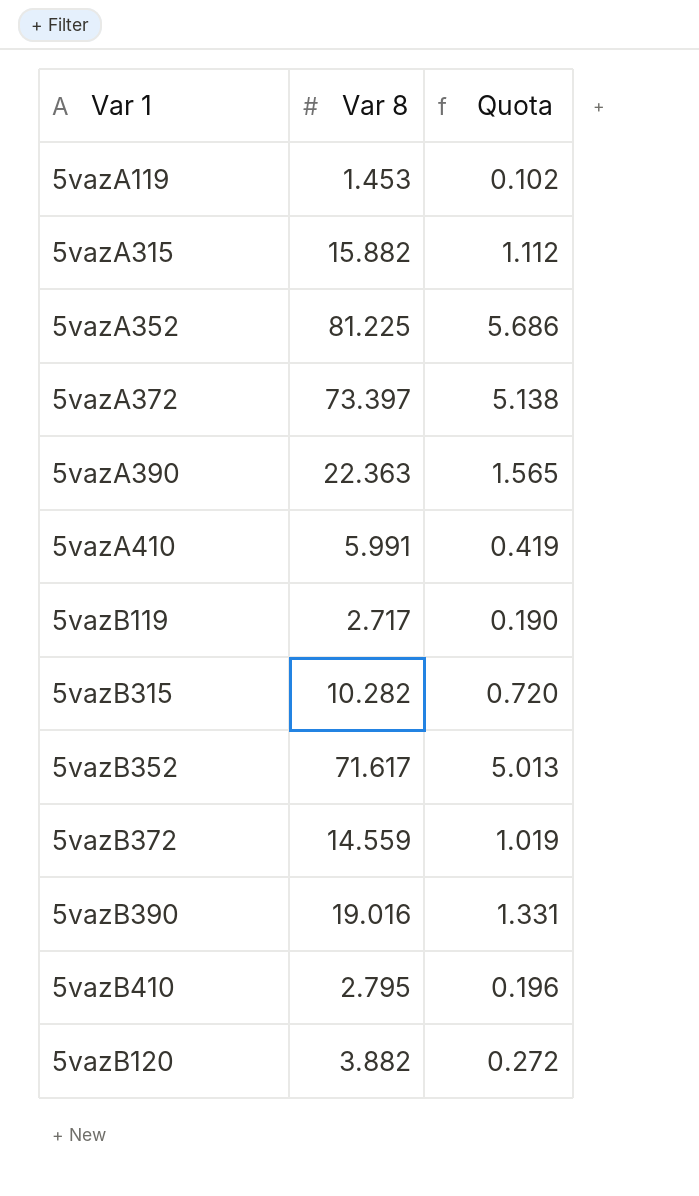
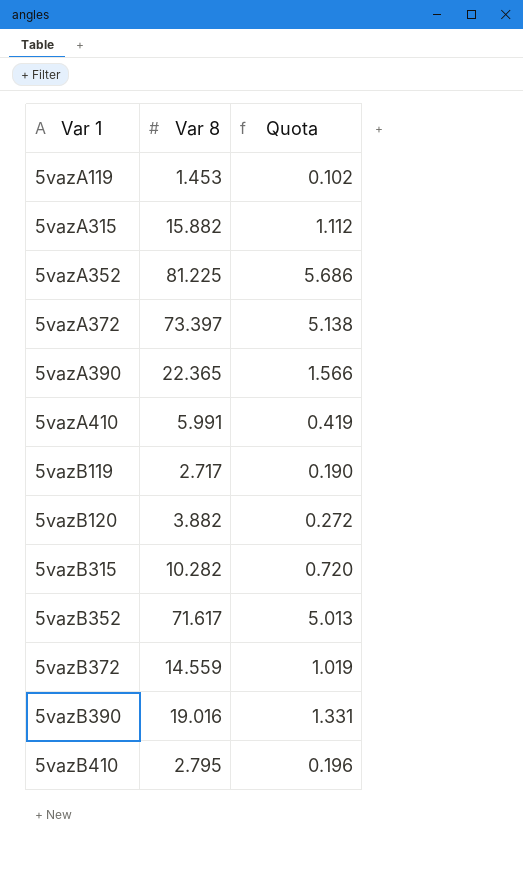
row order: none -> Var 1 ascending
5vazA390 | Var 8: 22.363 -> 22.365
5vazA390 | Quota: 1.565 -> 1.566

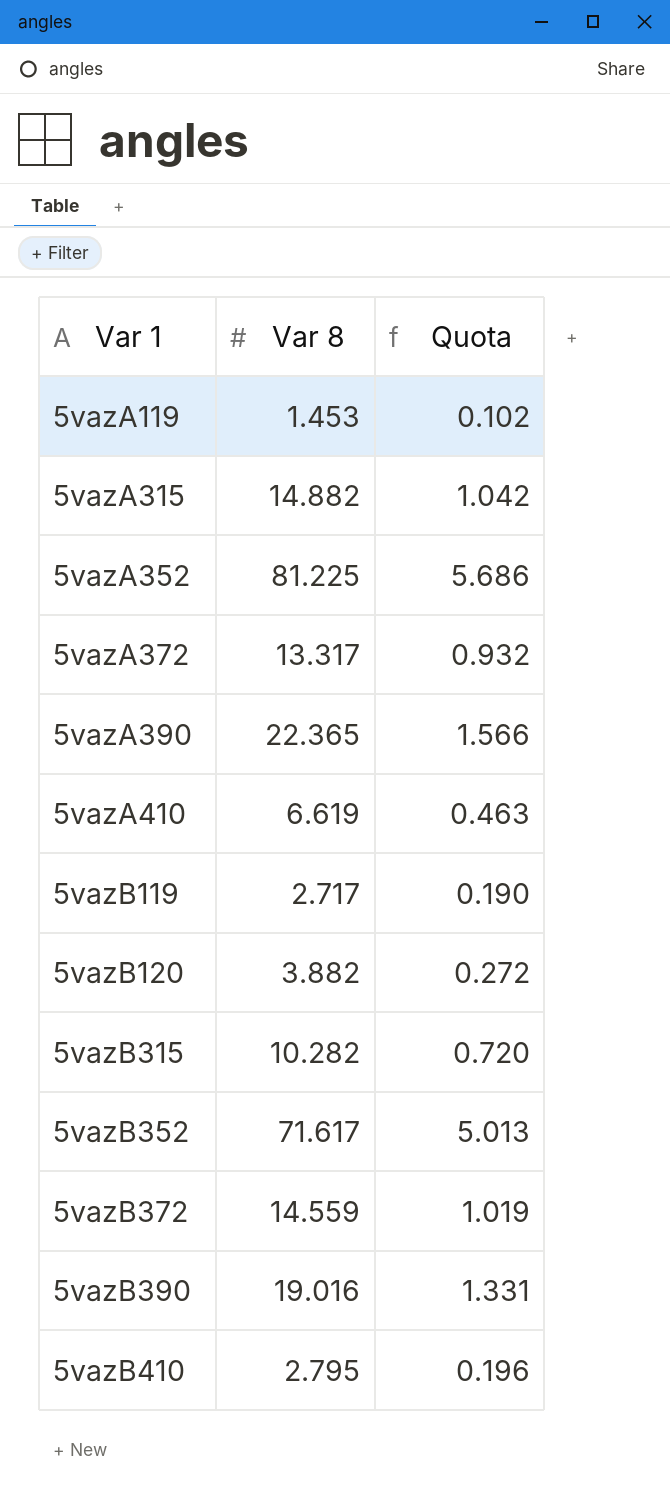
5vazA315 | Var 8: 15.882 -> 14.882
5vazA315 | Quota: 1.112 -> 1.042
5vazA372 | Var 8: 73.397 -> 13.317
5vazA372 | Quota: 5.138 -> 0.932
5vazA410 | Var 8: 5.991 -> 6.619
5vazA410 | Quota: 0.419 -> 0.463

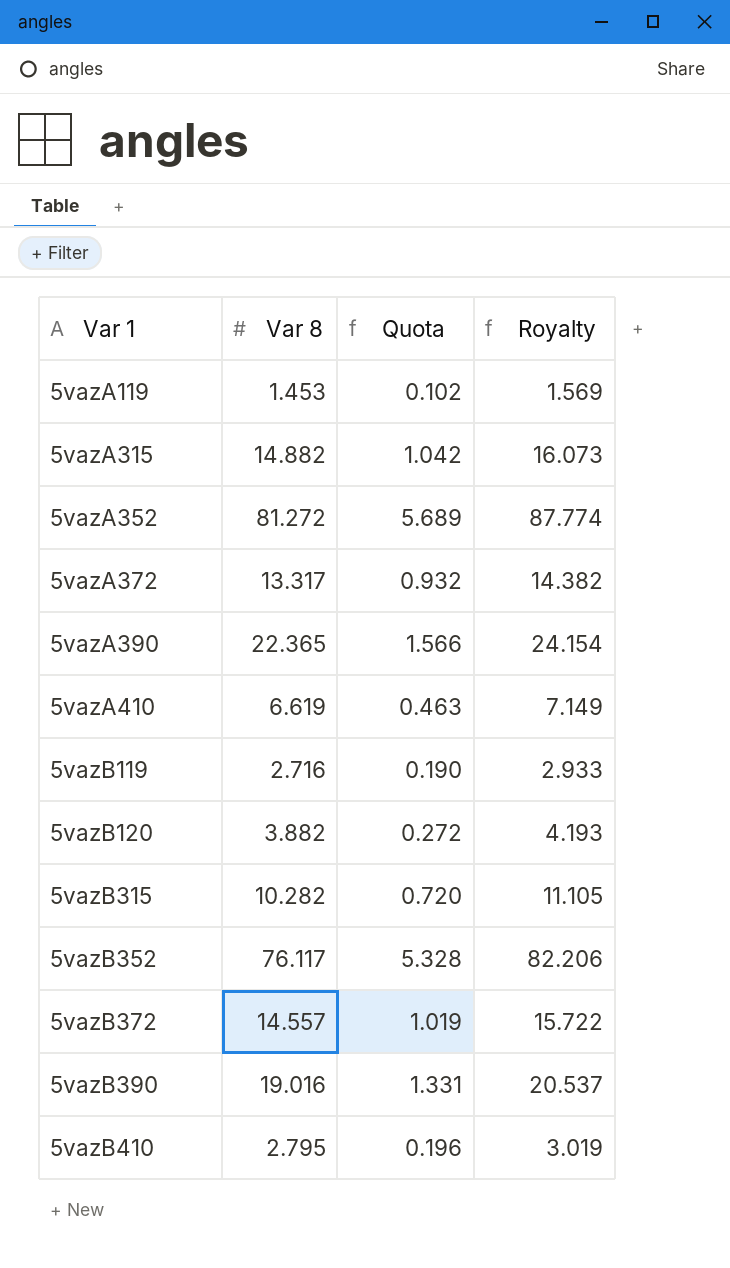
column Royalty | formula: none -> [Var 8] * 1.08
5vazA352 | Var 8: 81.225 -> 81.272
5vazA352 | Quota: 5.686 -> 5.689
5vazB119 | Var 8: 2.717 -> 2.716
5vazB352 | Var 8: 71.617 -> 76.117
5vazB352 | Quota: 5.013 -> 5.328
5vazB372 | Var 8: 14.559 -> 14.557

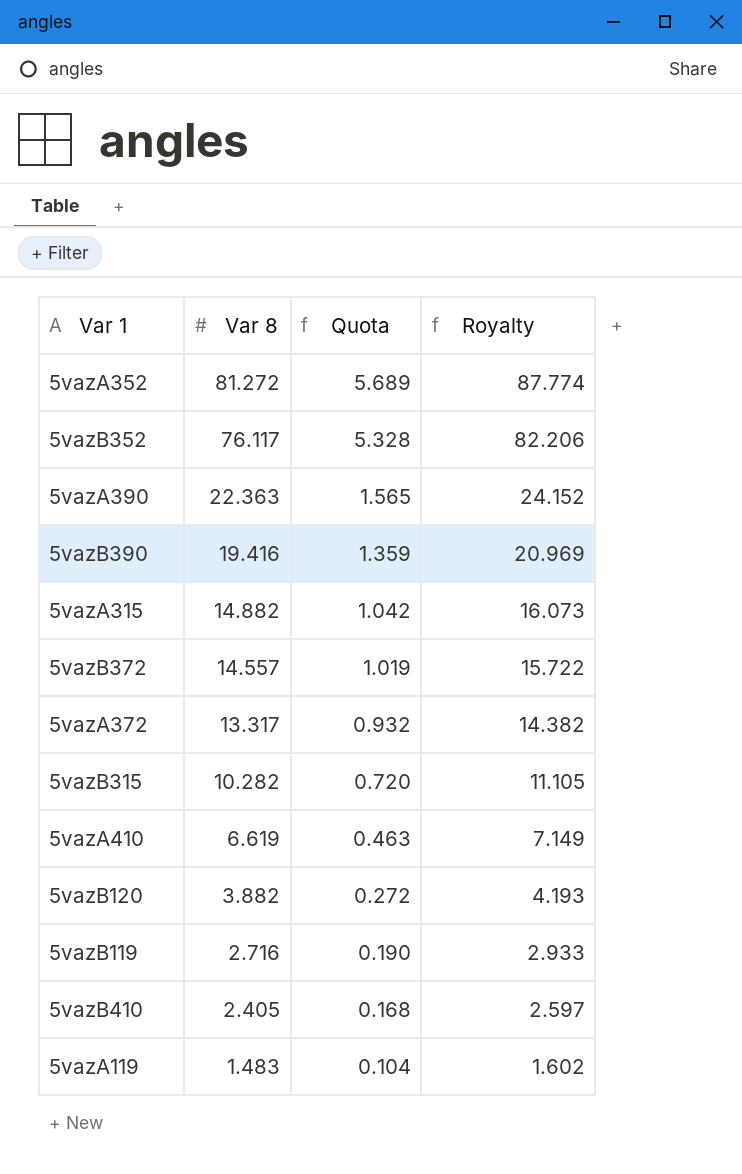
row order: Var 1 ascending -> Var 8 descending
5vazA390 | Var 8: 22.365 -> 22.363
5vazA390 | Quota: 1.566 -> 1.565
5vazA390 | Royalty: 24.154 -> 24.152
5vazB390 | Var 8: 19.016 -> 19.416
5vazB390 | Quota: 1.331 -> 1.359
5vazB390 | Royalty: 20.537 -> 20.969
5vazB410 | Var 8: 2.795 -> 2.405
5vazB410 | Quota: 0.196 -> 0.168
5vazB410 | Royalty: 3.019 -> 2.597
5vazA119 | Var 8: 1.453 -> 1.483
5vazA119 | Quota: 0.102 -> 0.104
5vazA119 | Royalty: 1.569 -> 1.602

